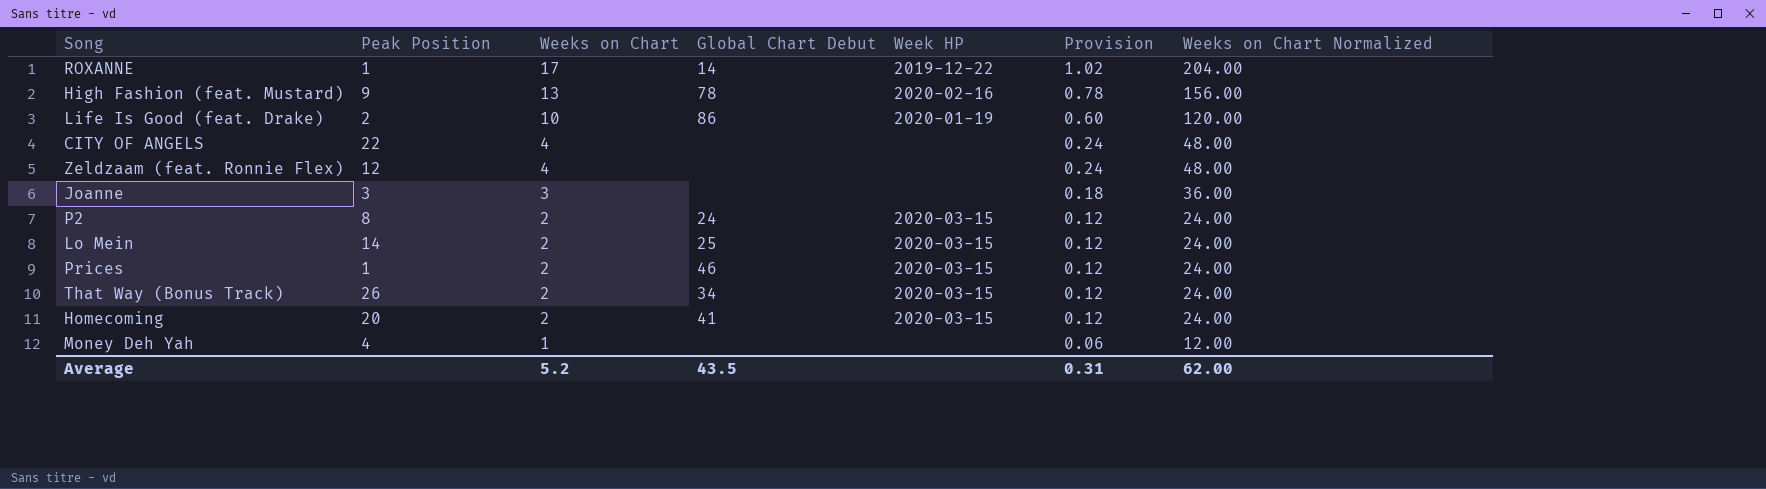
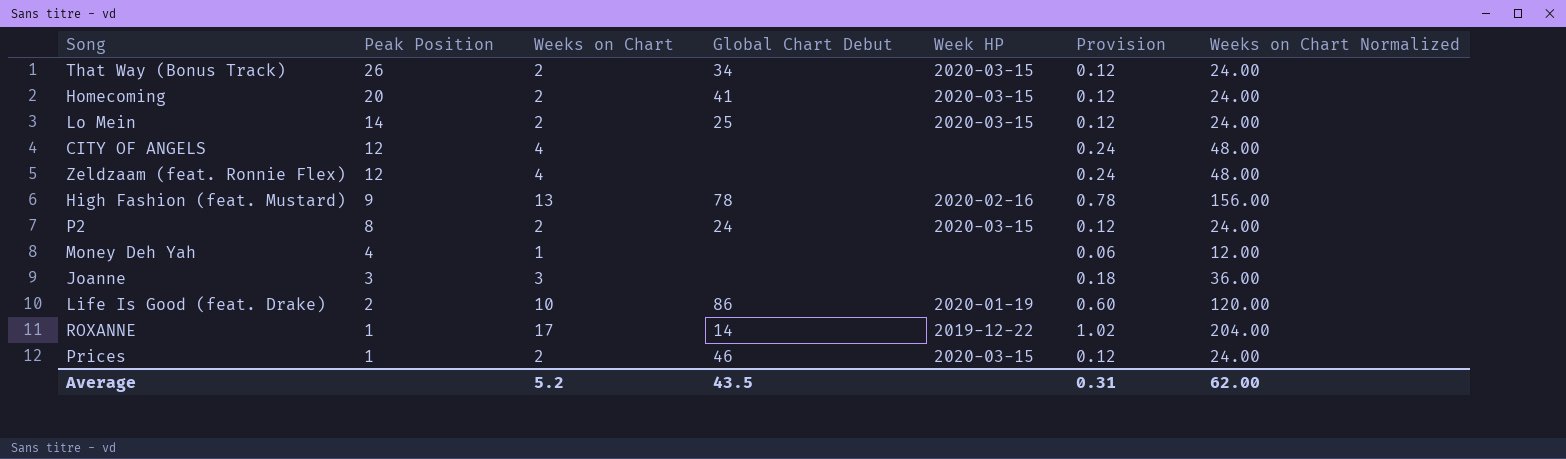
row order: Weeks on Chart descending -> Peak Position descending
CITY OF ANGELS | Peak Position: 22 -> 12

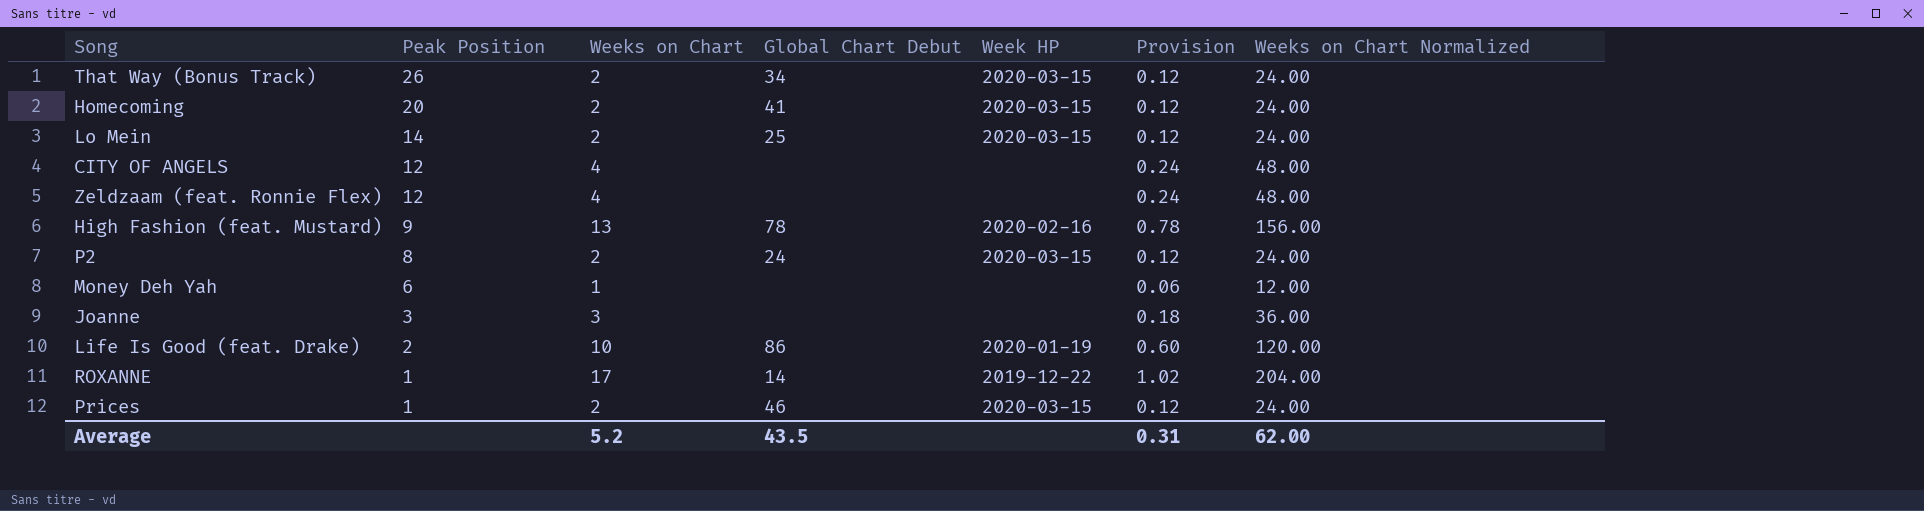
Money Deh Yah | Peak Position: 4 -> 6

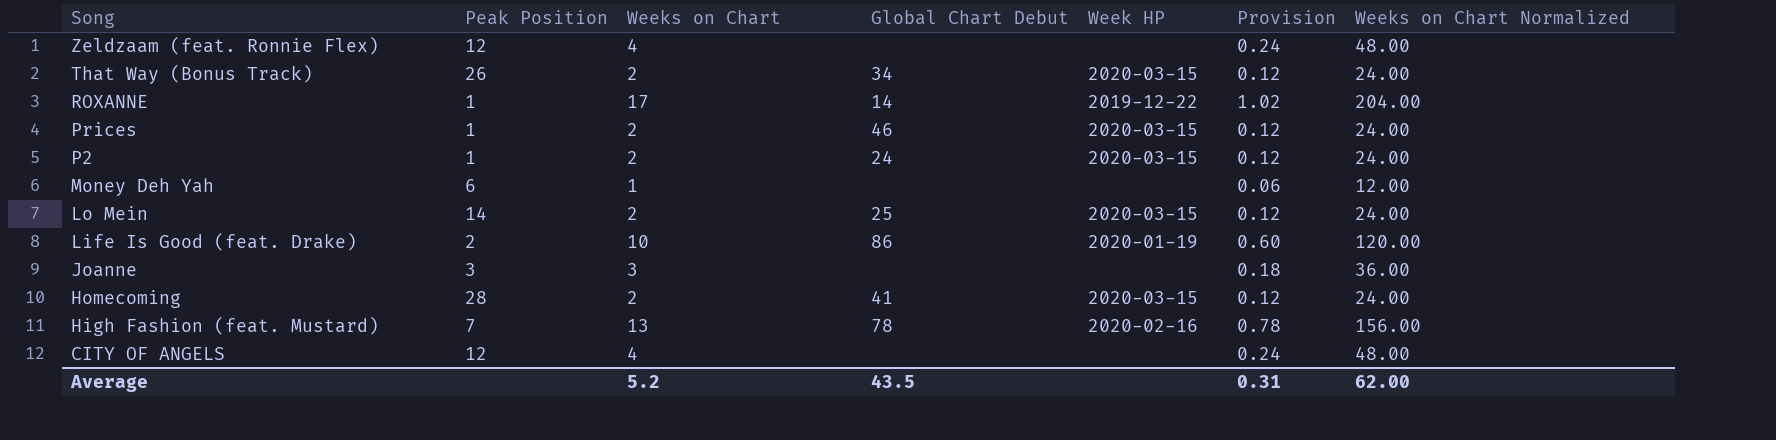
row order: Peak Position descending -> Song descending
P2 | Peak Position: 8 -> 1
Homecoming | Peak Position: 20 -> 28
High Fashion (feat. Mustard) | Peak Position: 9 -> 7

